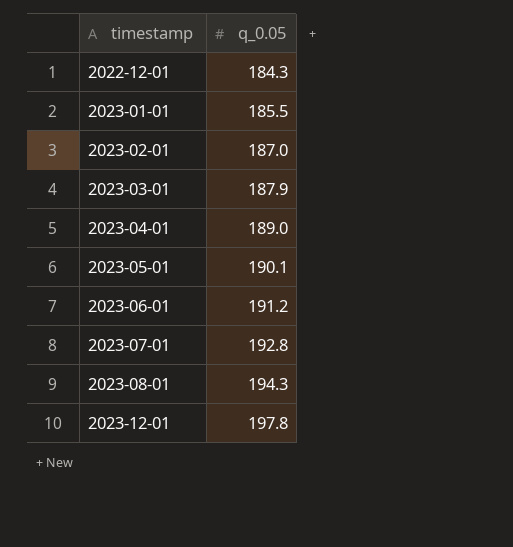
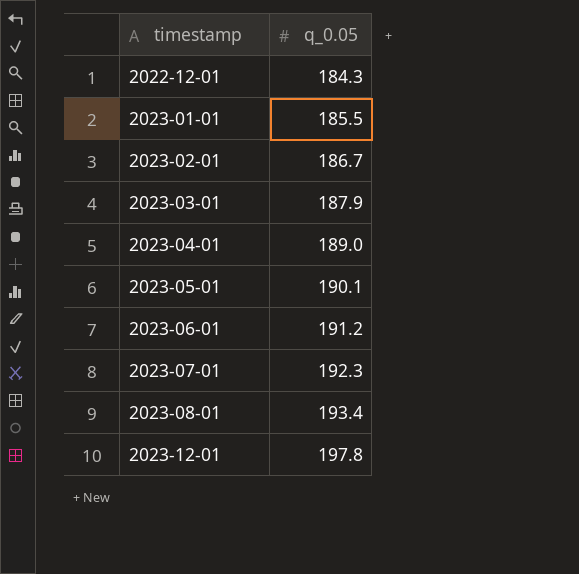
2023-02-01 | q_0.05: 187.0 -> 186.7
2023-07-01 | q_0.05: 192.8 -> 192.3
2023-08-01 | q_0.05: 194.3 -> 193.4

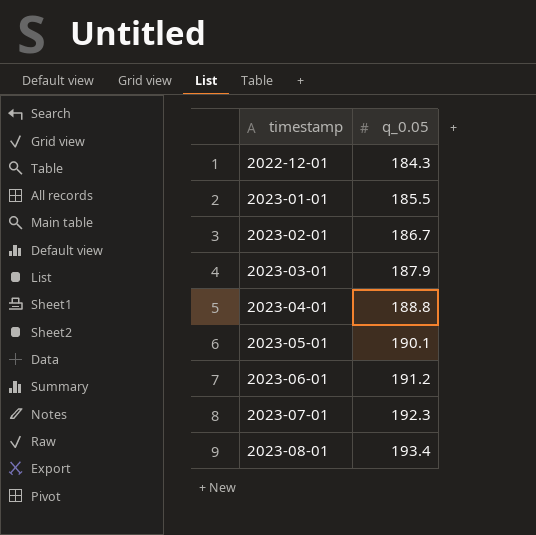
row 2023-12-01: 197.8 -> none
2023-04-01 | q_0.05: 189.0 -> 188.8

